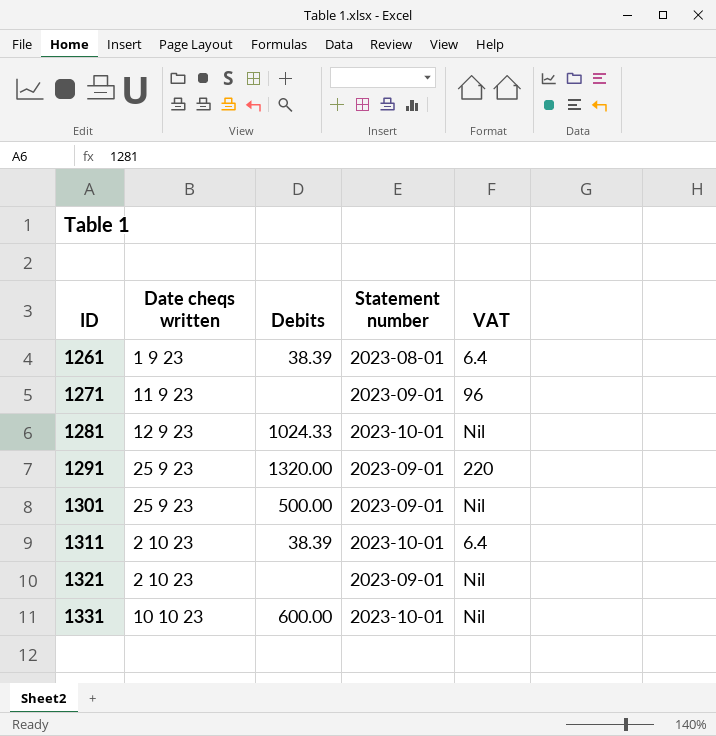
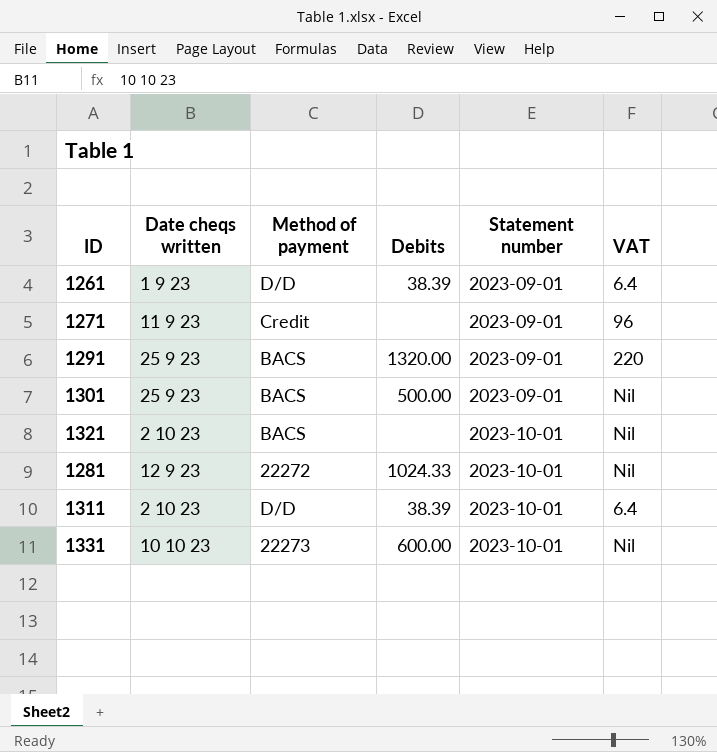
row order: ID ascending -> Statement number ascending
column Method of payment | position: none -> 3
1261 | Statement number: 2023-08-01 -> 2023-09-01
1321 | Statement number: 2023-09-01 -> 2023-10-01

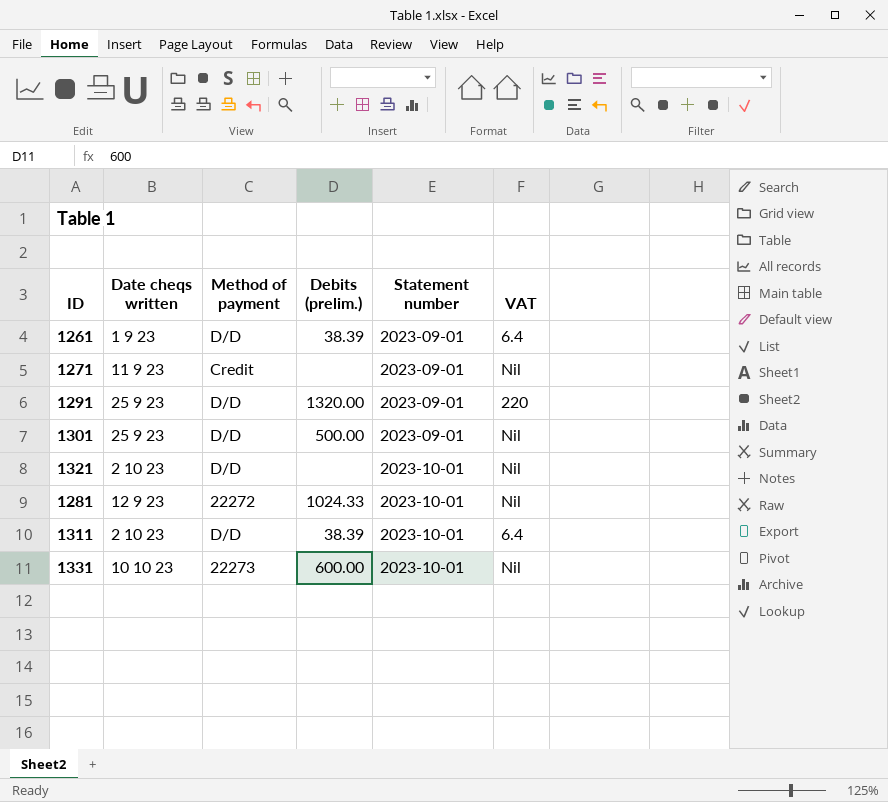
column name: Debits -> Debits (prelim.)
1271 | VAT: 96 -> Nil
1291 | Method of payment: BACS -> D/D
1301 | Method of payment: BACS -> D/D
1321 | Method of payment: BACS -> D/D

